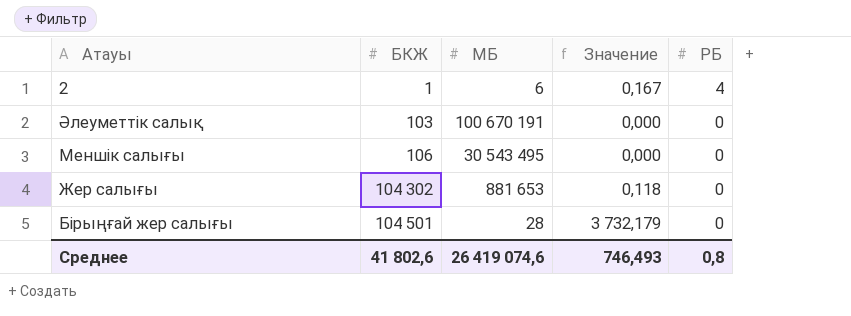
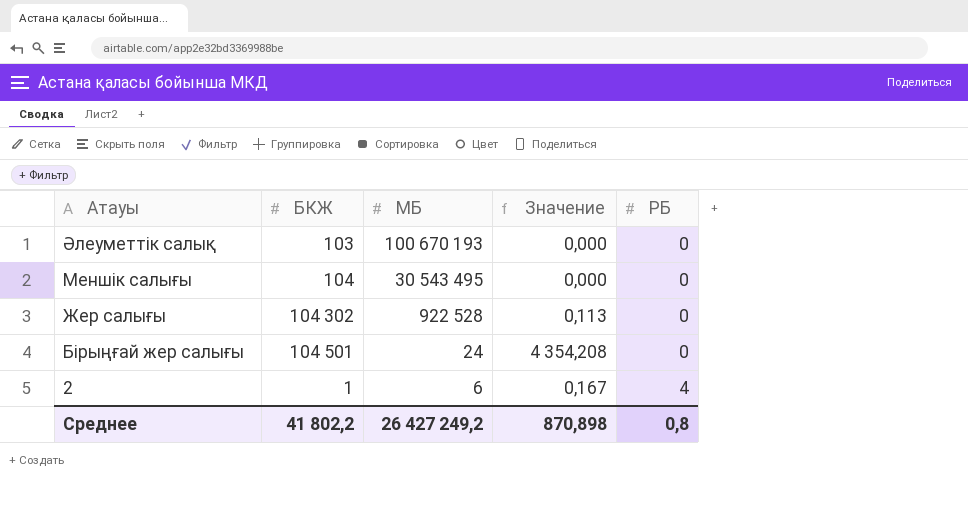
row order: БКЖ ascending -> Атауы descending
Әлеуметтік салық | МБ: 100 670 191 -> 100 670 193
Меншік салығы | БКЖ: 106 -> 104
Жер салығы | МБ: 881 653 -> 922 528
Жер салығы | Значение: 0,118 -> 0,113
Бірыңғай жер салығы | МБ: 28 -> 24
Бірыңғай жер салығы | Значение: 3 732,179 -> 4 354,208
Среднее | БКЖ: 41 802,6 -> 41 802,2
Среднее | МБ: 26 419 074,6 -> 26 427 249,2
Среднее | Значение: 746,493 -> 870,898

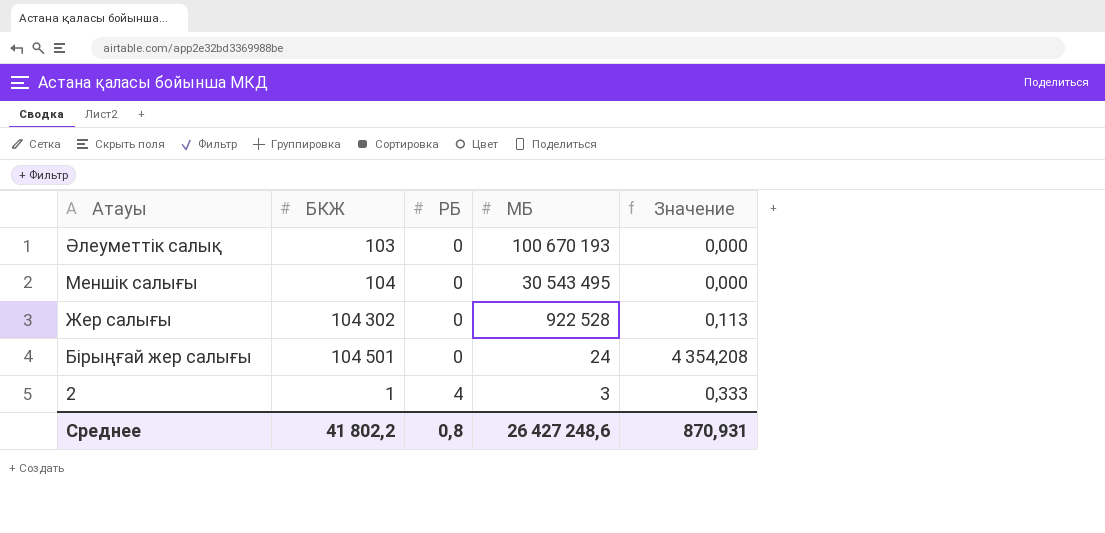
column РБ | position: 5 -> 3
2 | МБ: 6 -> 3
2 | Значение: 0,167 -> 0,333
Среднее | МБ: 26 427 249,2 -> 26 427 248,6
Среднее | Значение: 870,898 -> 870,931

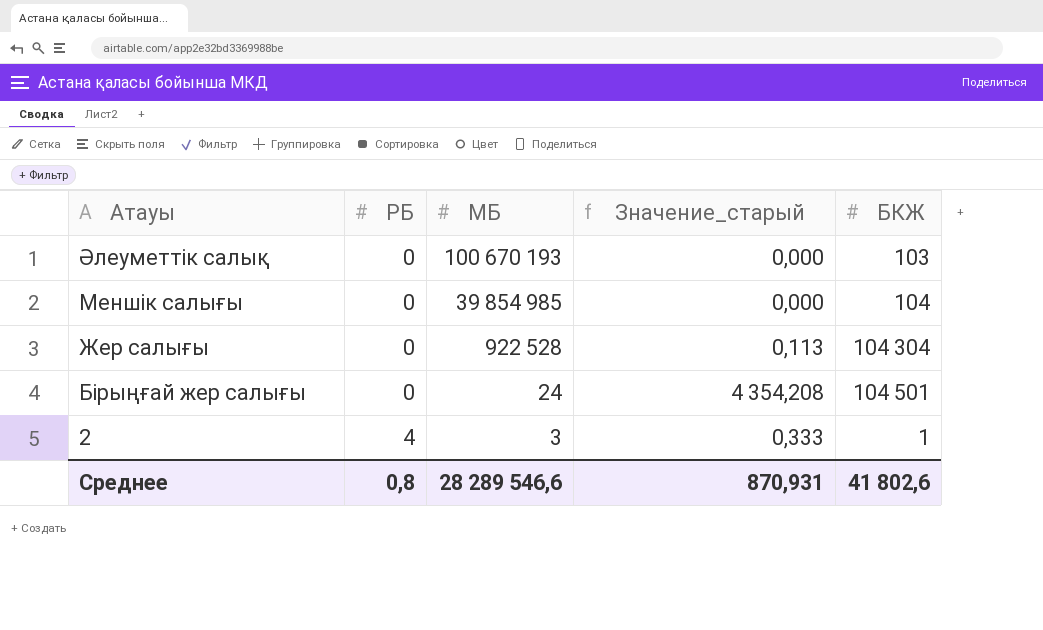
column name: Значение -> Значение_старый
column БКЖ | position: 2 -> 5
Меншік салығы | МБ: 30 543 495 -> 39 854 985
Жер салығы | БКЖ: 104 302 -> 104 304
Среднее | МБ: 26 427 248,6 -> 28 289 546,6
Среднее | БКЖ: 41 802,2 -> 41 802,6

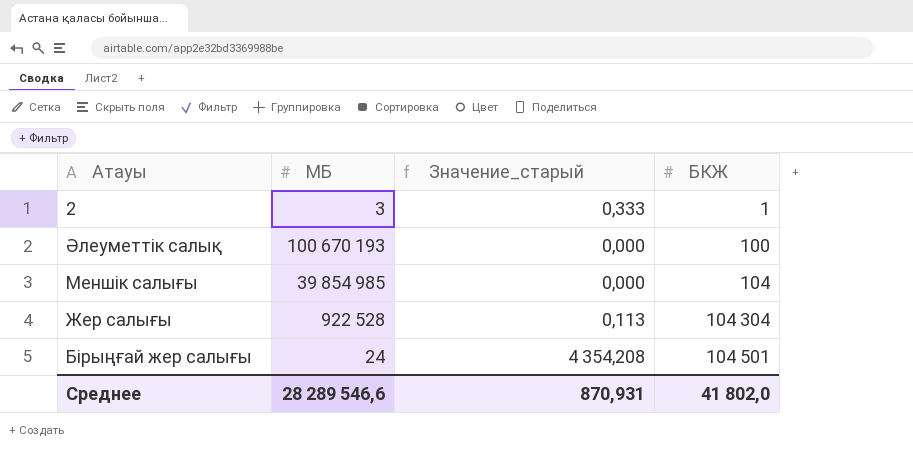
row order: Атауы descending -> БКЖ ascending
column РБ | position: 2 -> none
Әлеуметтік салық | БКЖ: 103 -> 100
Среднее | БКЖ: 41 802,6 -> 41 802,0

